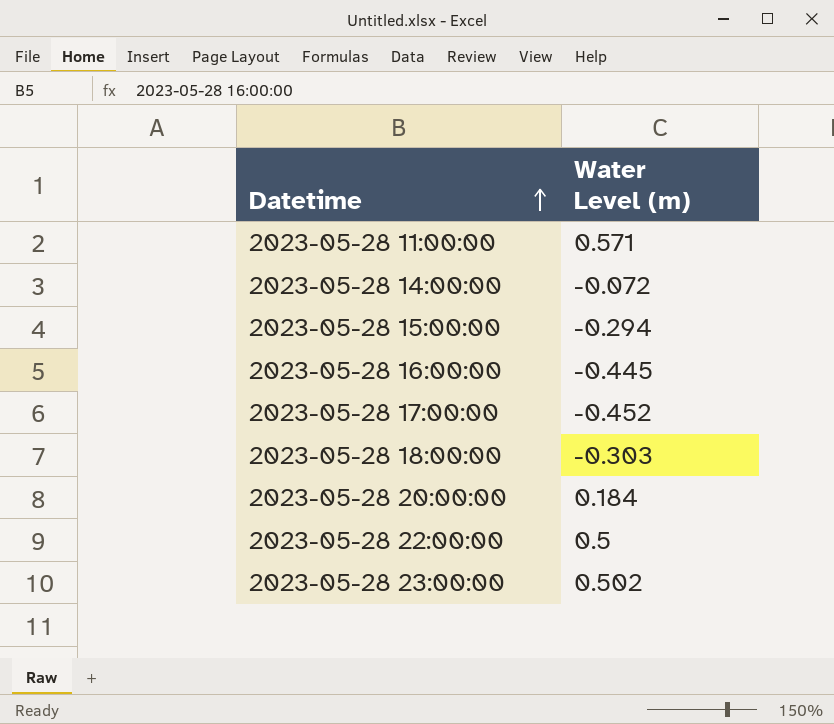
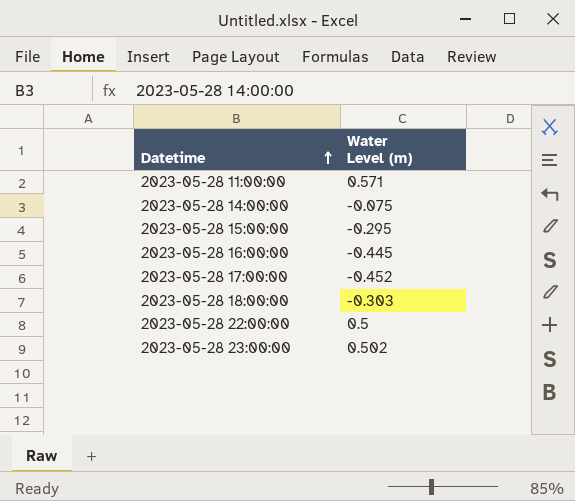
row 2023-05-28 20:00:00: 0.184 -> none
2023-05-28 14:00:00 | Water Level (m): -0.072 -> -0.075
2023-05-28 15:00:00 | Water Level (m): -0.294 -> -0.295

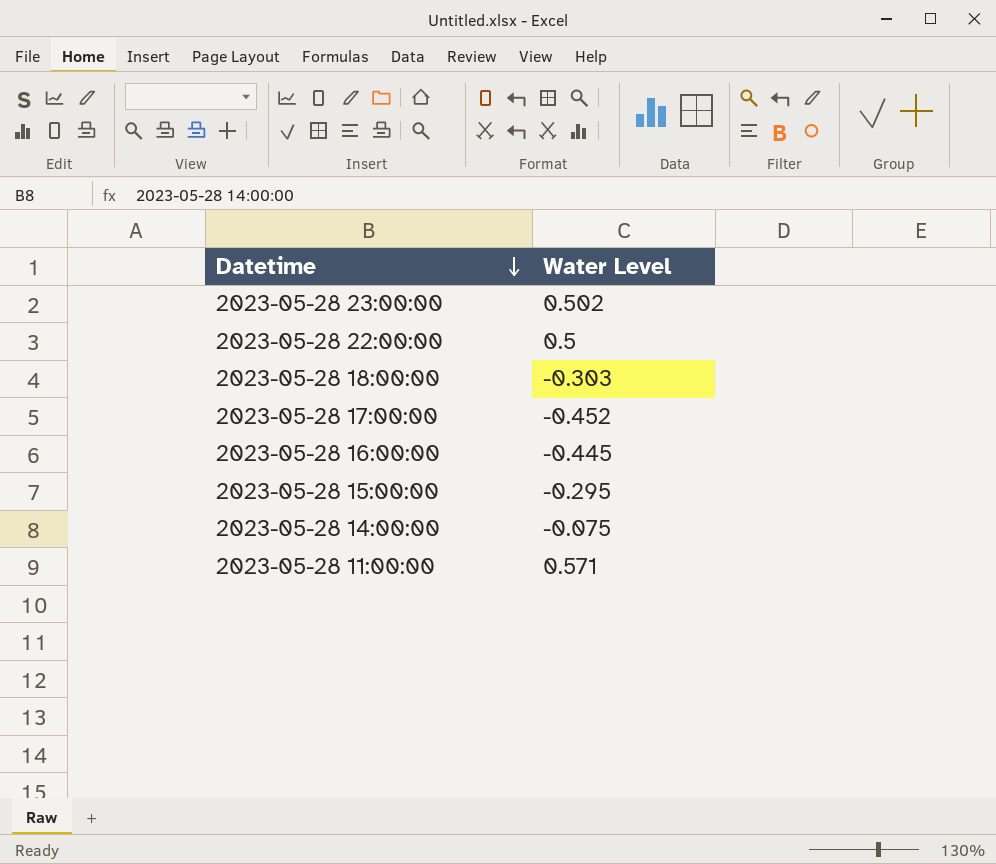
row order: Datetime ascending -> Datetime descending
column name: Water Level (m) -> Water Level

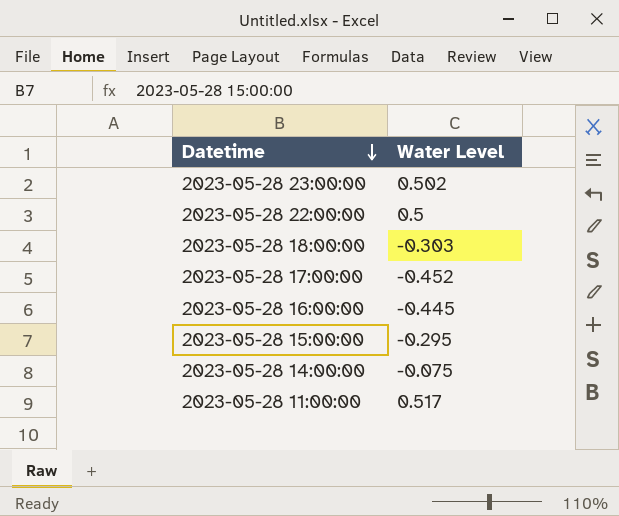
2023-05-28 11:00:00 | Water Level: 0.571 -> 0.517

